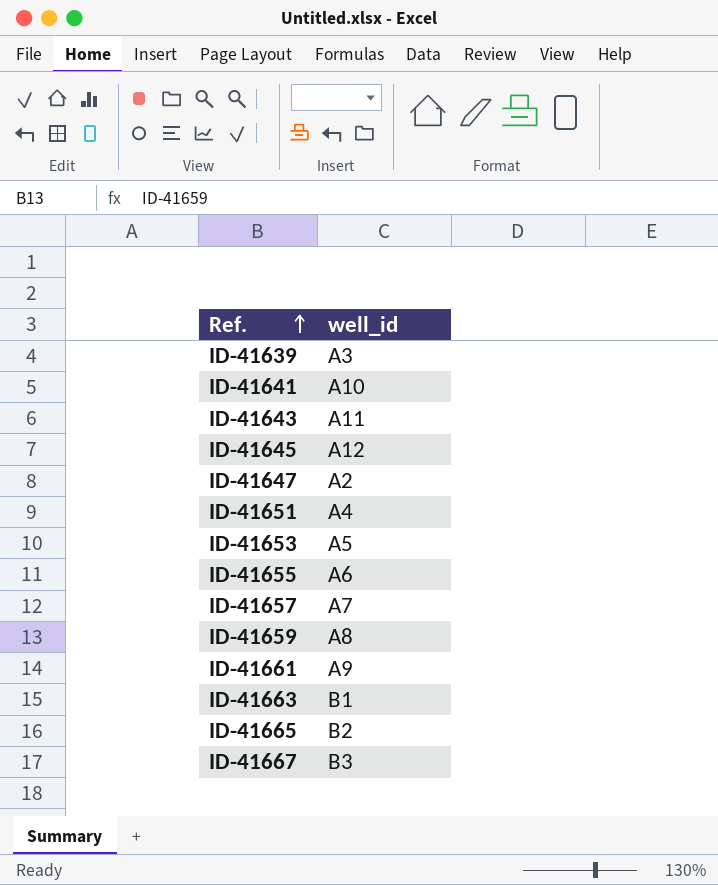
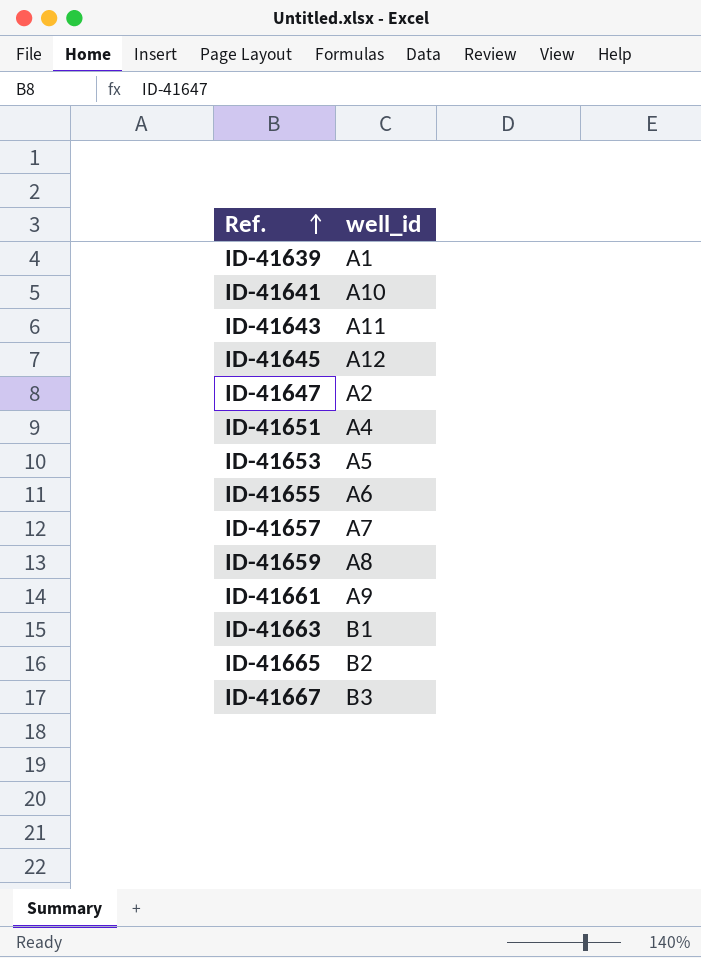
ID-41639 | well_id: A3 -> A1

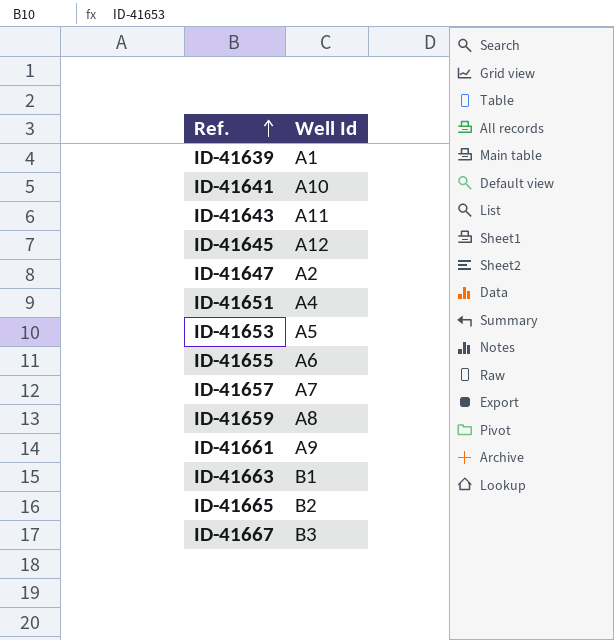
column name: well_id -> Well Id

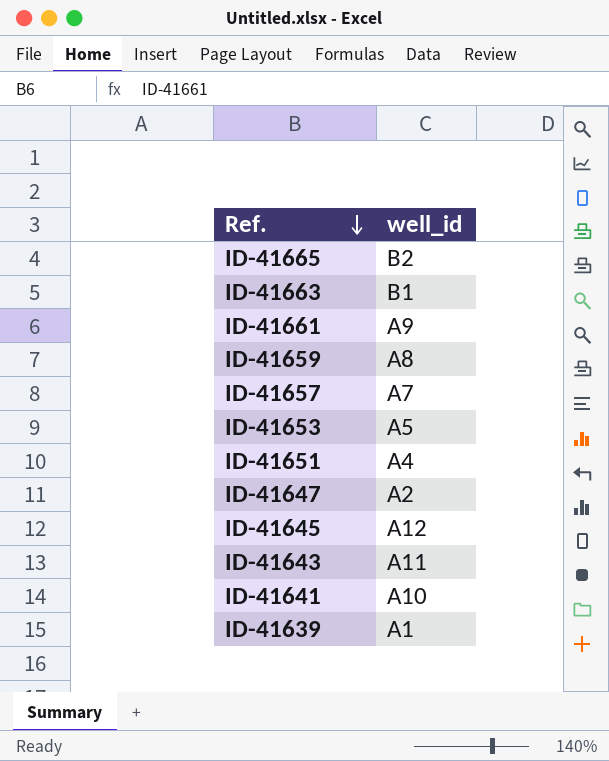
row order: Ref. ascending -> Ref. descending
column name: Well Id -> well_id
row ID-41655: A6 -> none
row ID-41667: B3 -> none

